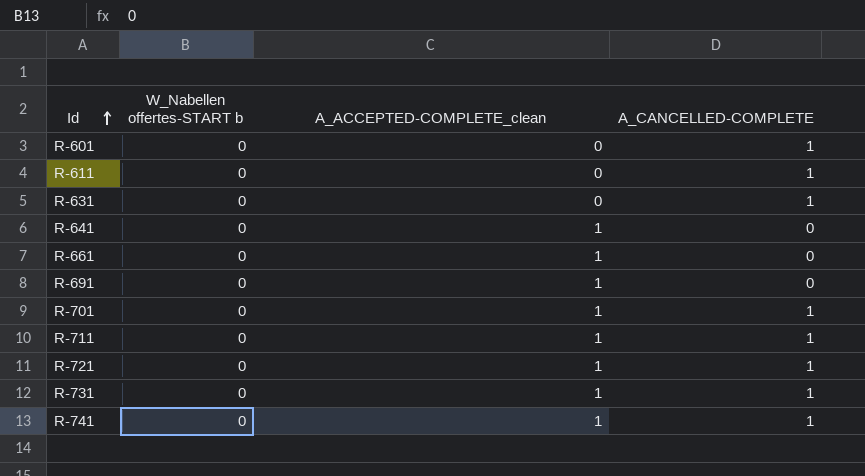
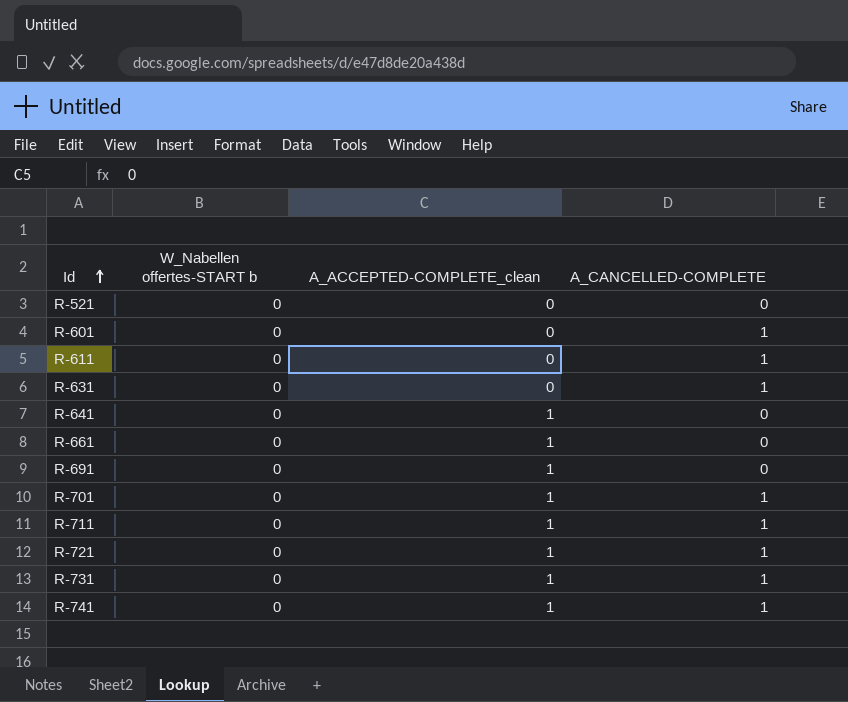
row R-521: none -> 0 | 0 | 0

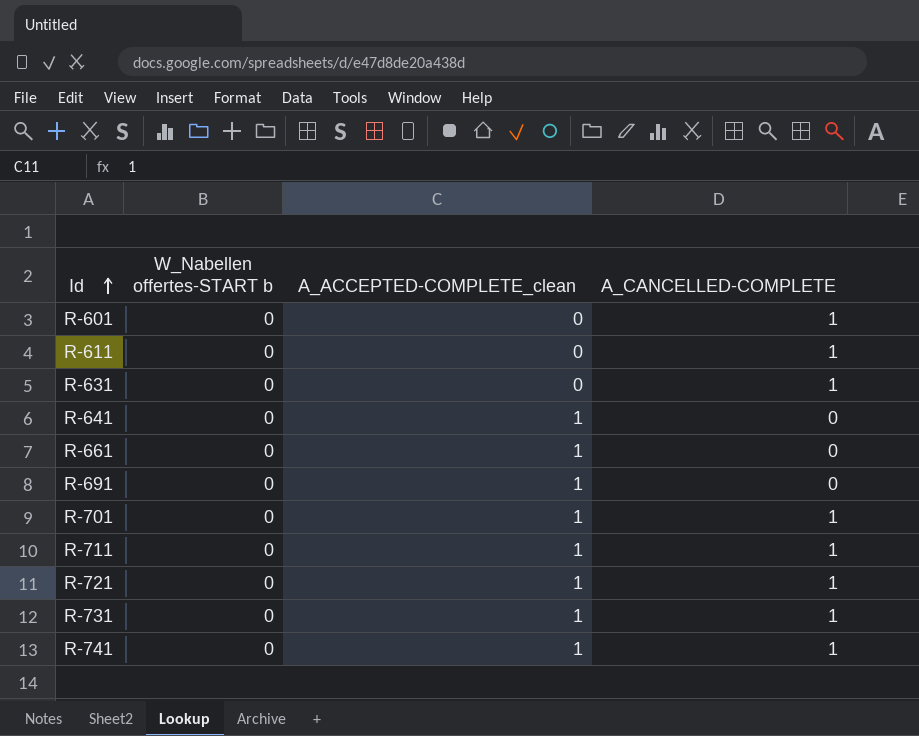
row R-521: 0 | 0 | 0 -> none

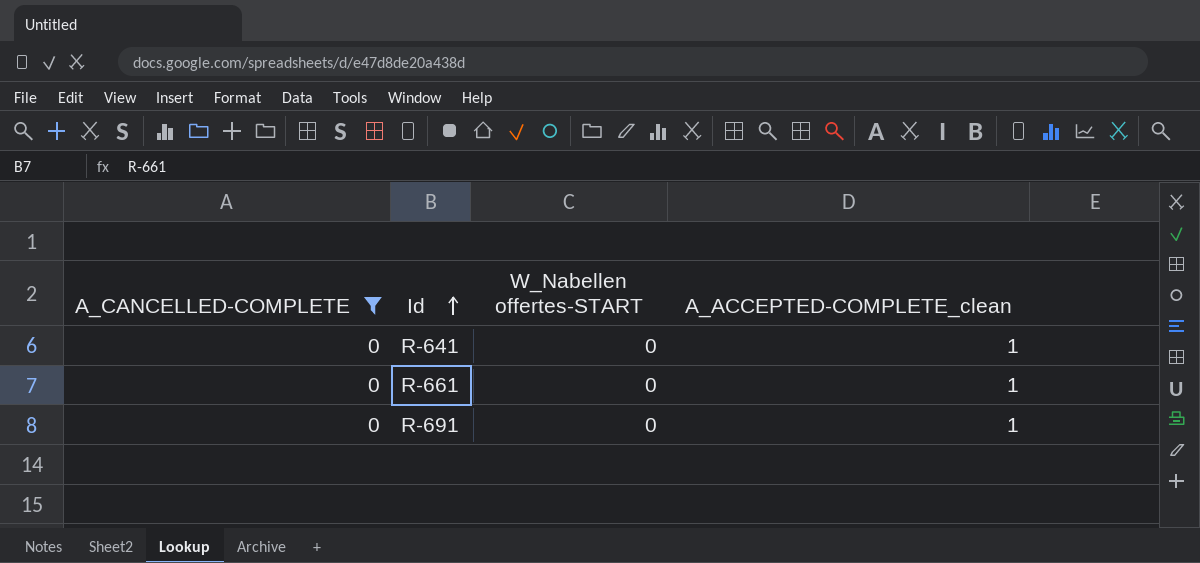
filter: none -> A_CANCELLED-COMPLETE = 0
column A_CANCELLED-COMPLETE | position: 4 -> 1
column name: W_Nabellen offertes-START b -> W_Nabellen offertes-START

